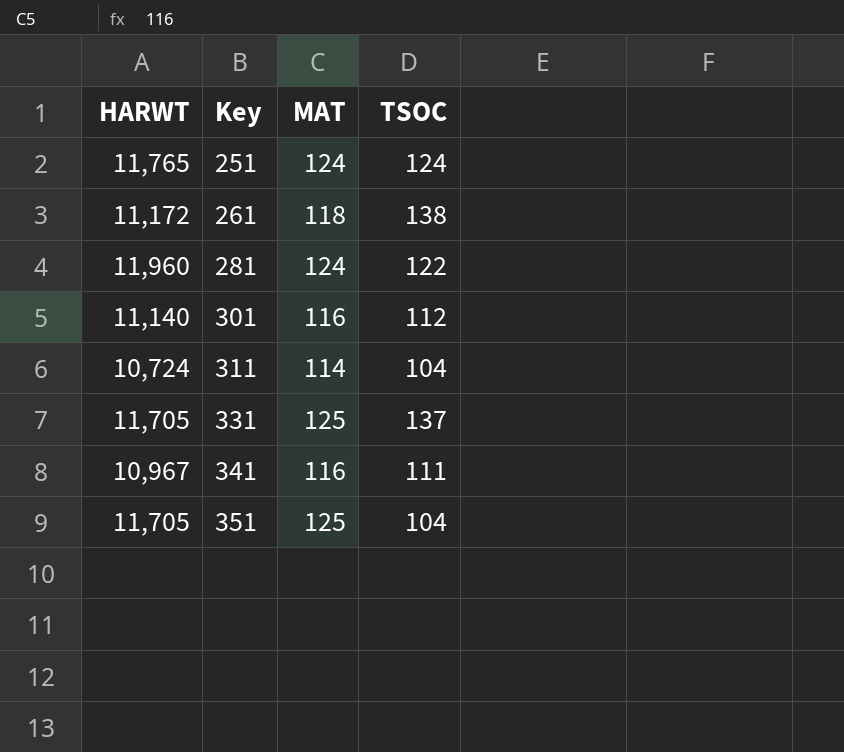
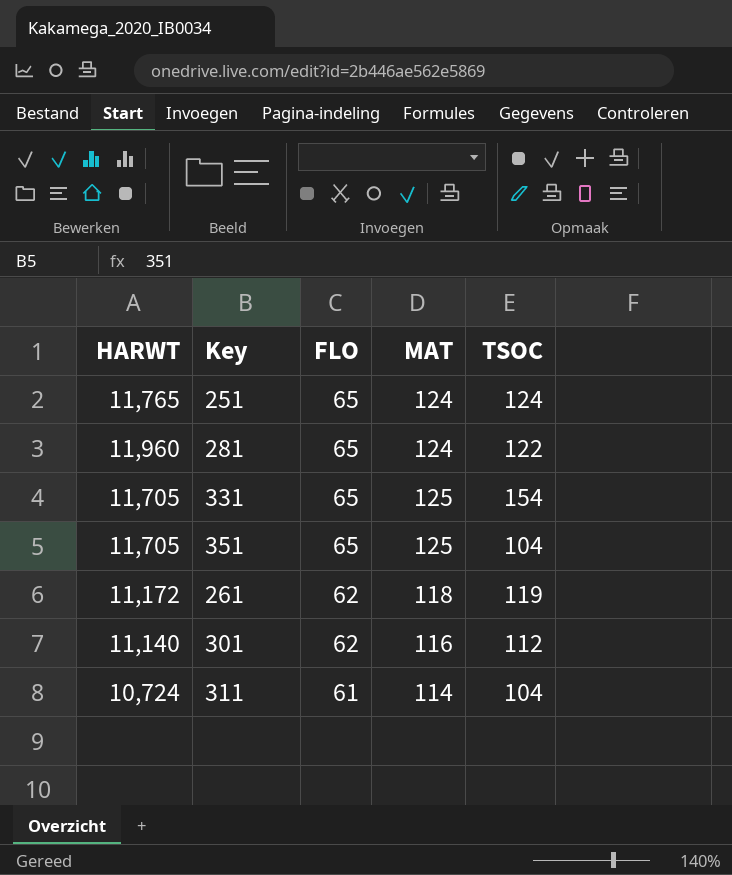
row order: Key ascending -> FLO descending
column FLO | position: none -> 3
row 341: 10,967 | 116 | 111 -> none
331 | TSOC: 137 -> 154
261 | TSOC: 138 -> 119

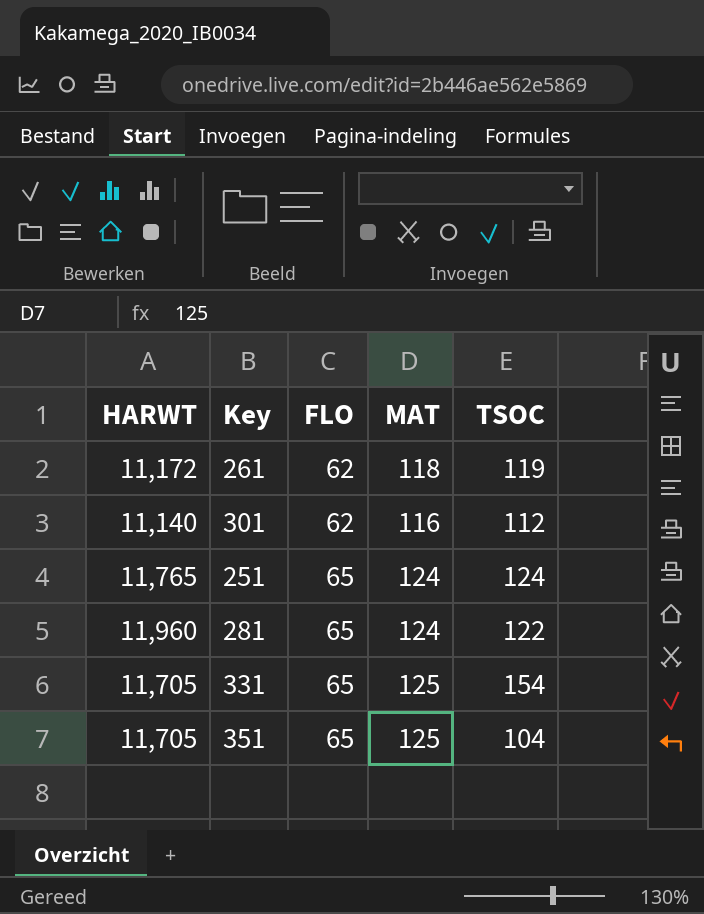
row order: FLO descending -> FLO ascending
row 311: 10,724 | 61 | 114 | 104 -> none

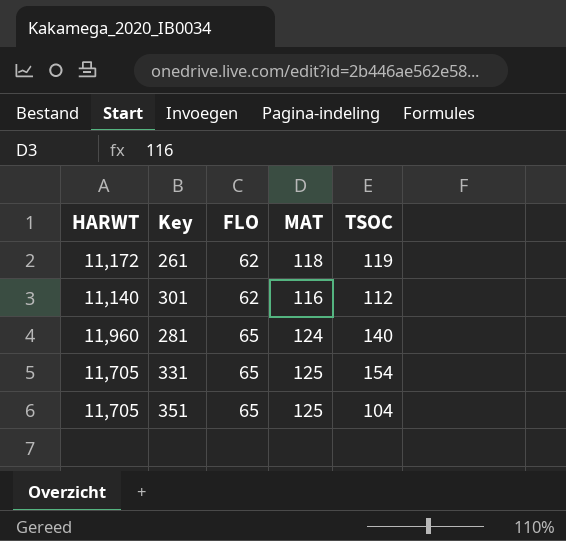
row 251: 11,765 | 65 | 124 | 124 -> none
281 | TSOC: 122 -> 140

